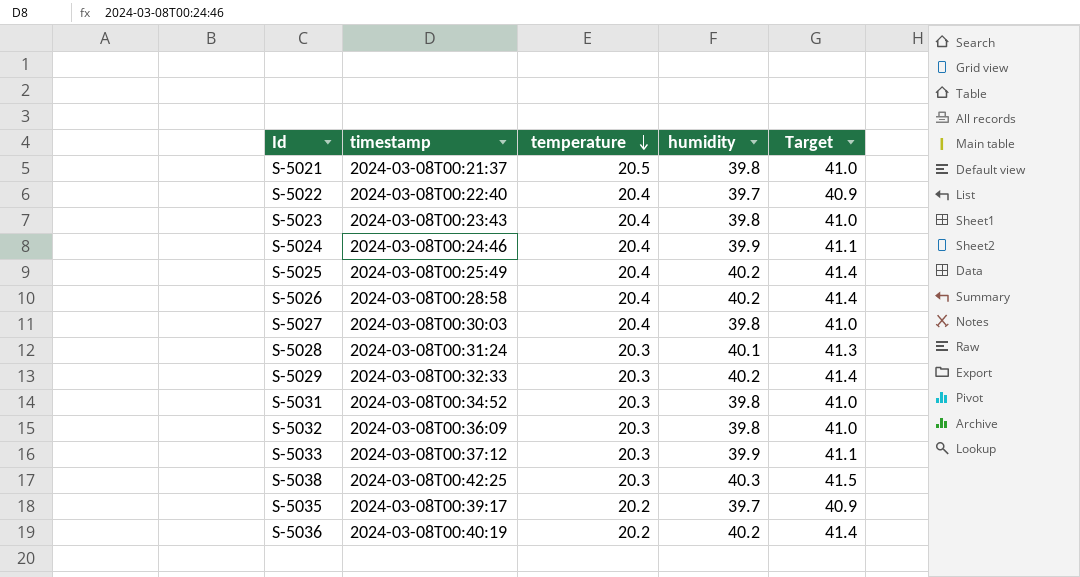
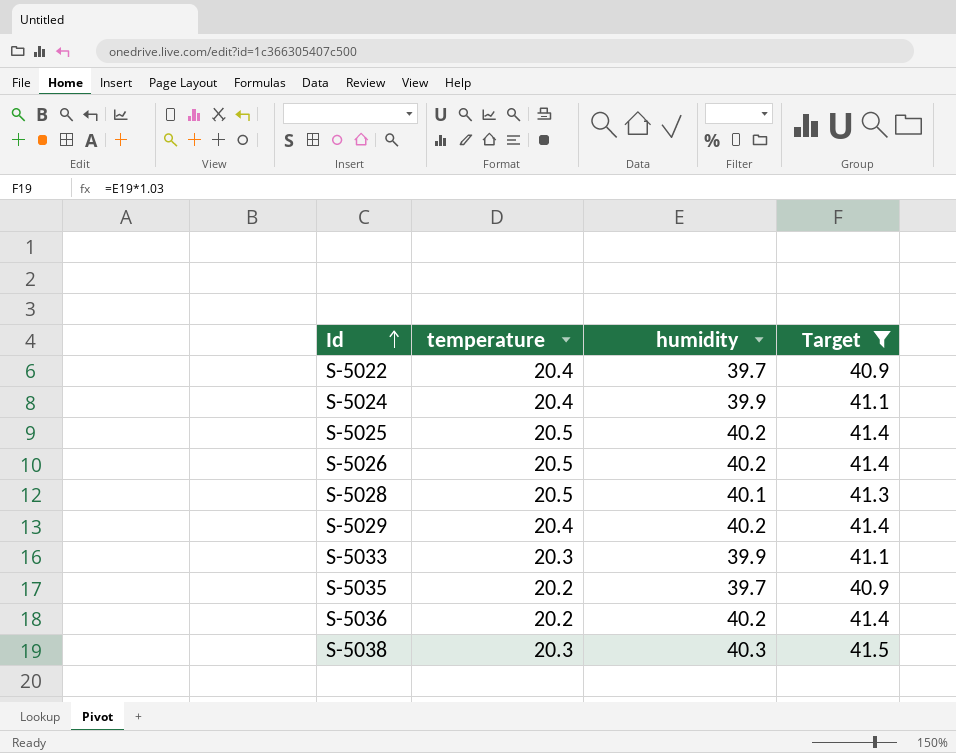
filter: none -> Target != 41.0
row order: temperature descending -> Id ascending
column timestamp | position: 2 -> none
S-5025 | temperature: 20.4 -> 20.5
S-5026 | temperature: 20.4 -> 20.5
S-5028 | temperature: 20.3 -> 20.5
S-5029 | temperature: 20.3 -> 20.4

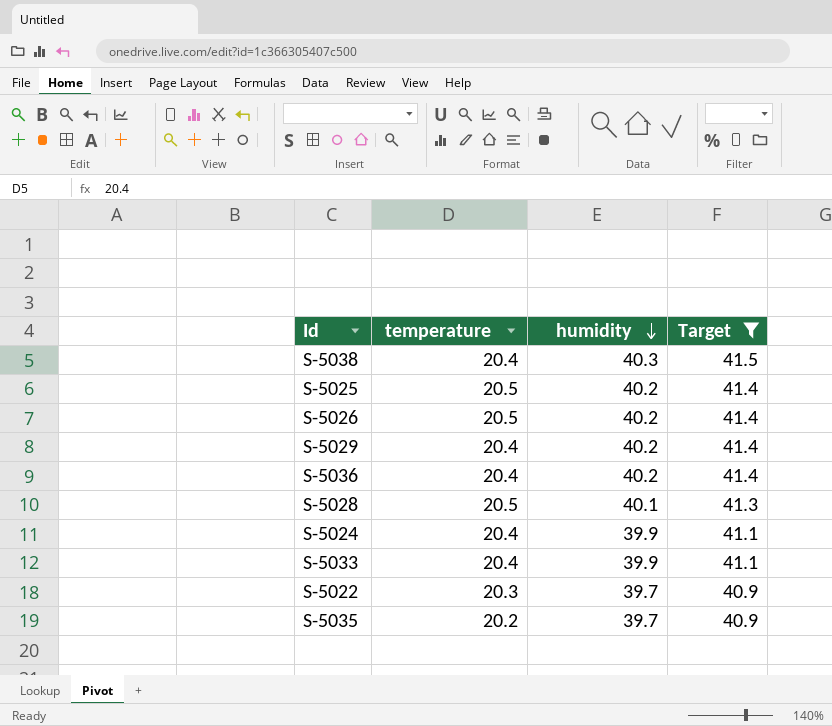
row order: Id ascending -> humidity descending
S-5038 | temperature: 20.3 -> 20.4
S-5036 | temperature: 20.2 -> 20.4
S-5033 | temperature: 20.3 -> 20.4
S-5022 | temperature: 20.4 -> 20.3

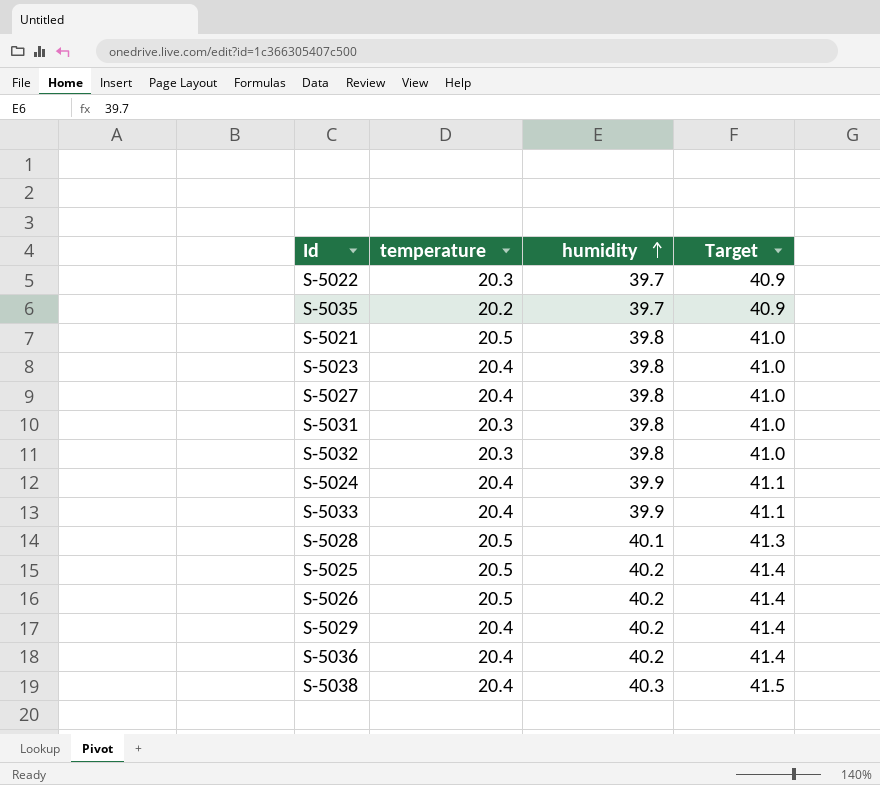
filter: Target != 41.0 -> none
row order: humidity descending -> humidity ascending

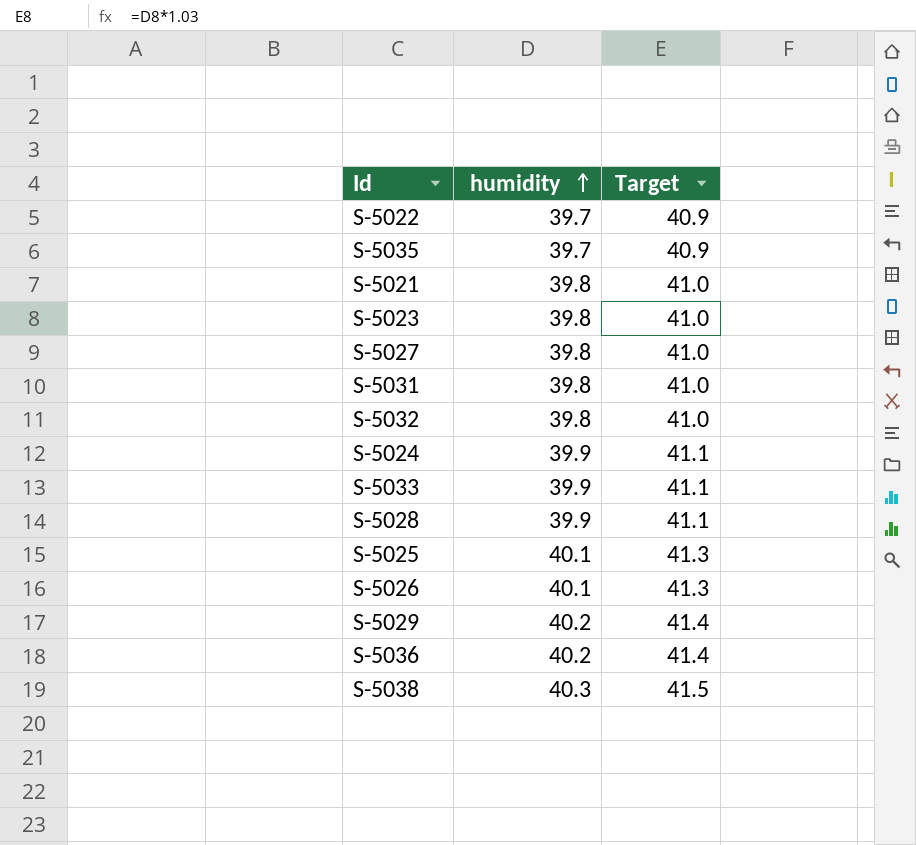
column temperature | position: 2 -> none
S-5028 | humidity: 40.1 -> 39.9
S-5028 | Target: 41.3 -> 41.1
S-5025 | humidity: 40.2 -> 40.1
S-5025 | Target: 41.4 -> 41.3
S-5026 | humidity: 40.2 -> 40.1
S-5026 | Target: 41.4 -> 41.3

